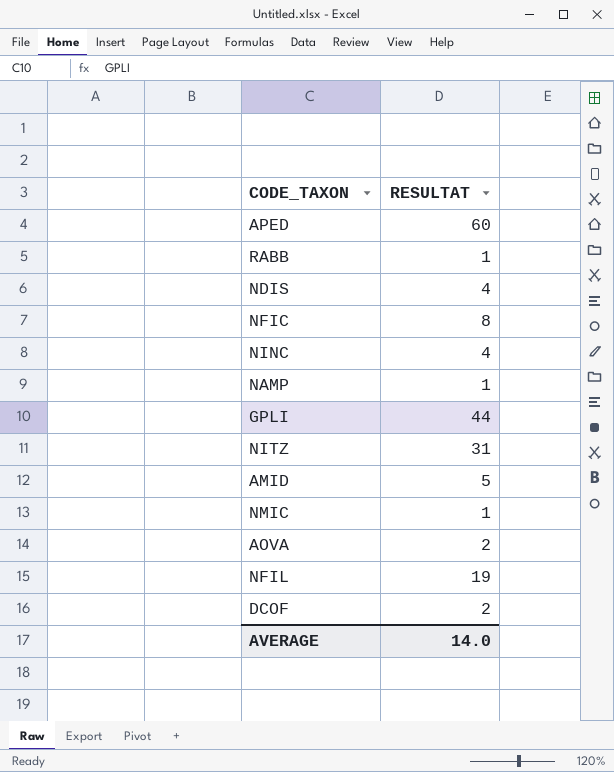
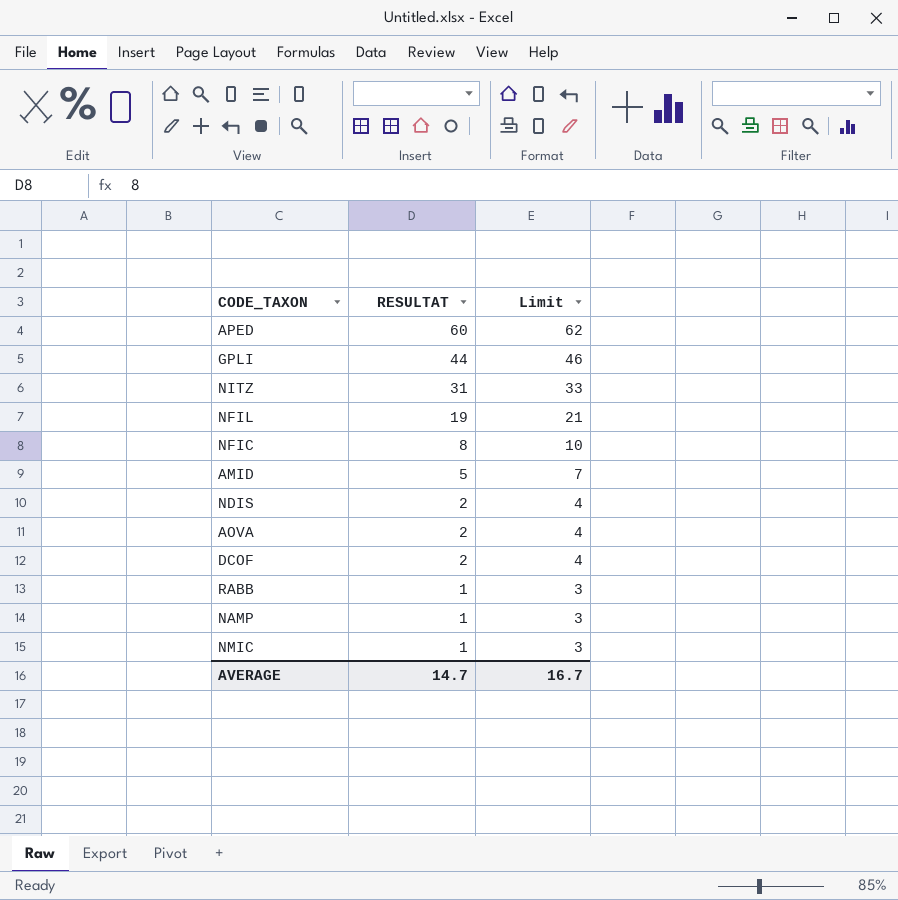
row order: none -> RESULTAT descending
column Limit | formula: none -> [RESULTAT] + 2
row NINC: 4 -> none
NDIS | RESULTAT: 4 -> 2
AVERAGE | RESULTAT: 14.0 -> 14.7

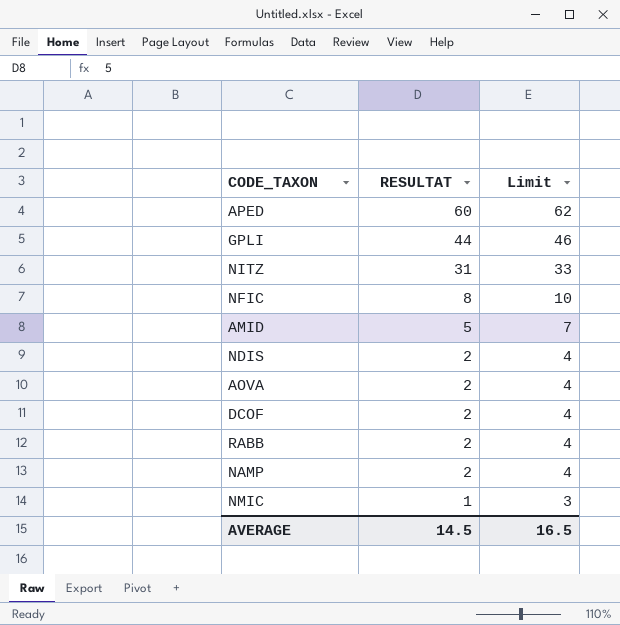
row NFIL: 19 | 21 -> none
RABB | RESULTAT: 1 -> 2
RABB | Limit: 3 -> 4
NAMP | RESULTAT: 1 -> 2
NAMP | Limit: 3 -> 4
AVERAGE | RESULTAT: 14.7 -> 14.5
AVERAGE | Limit: 16.7 -> 16.5

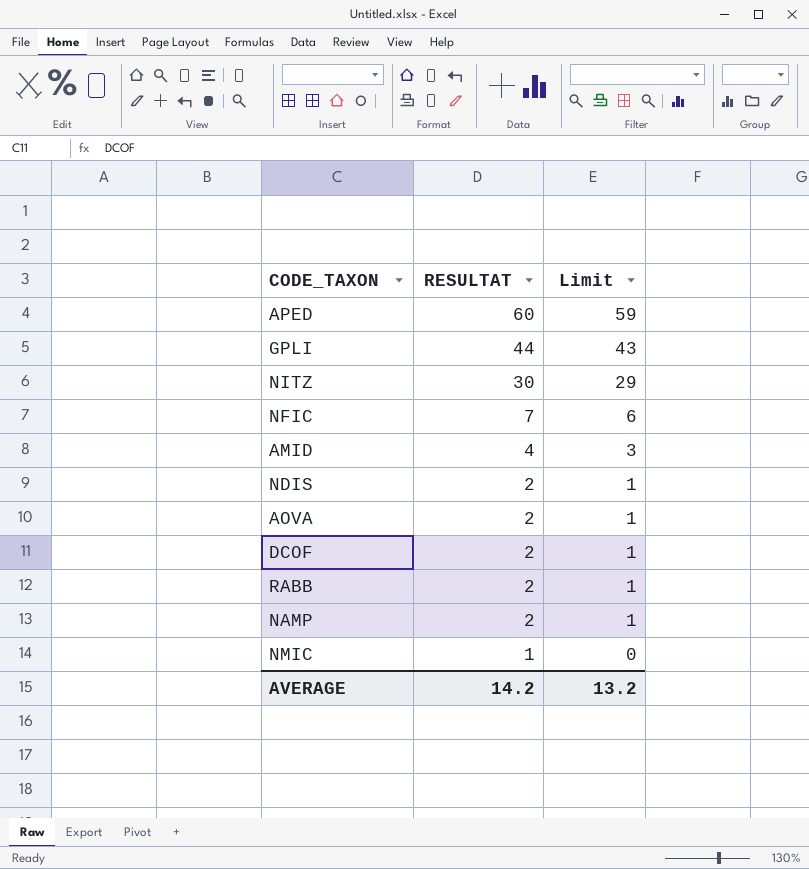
column Limit | formula: [RESULTAT] + 2 -> [RESULTAT] - 1
NITZ | RESULTAT: 31 -> 30
NFIC | RESULTAT: 8 -> 7
AMID | RESULTAT: 5 -> 4
AVERAGE | RESULTAT: 14.5 -> 14.2
AVERAGE | Limit: 16.5 -> 13.2

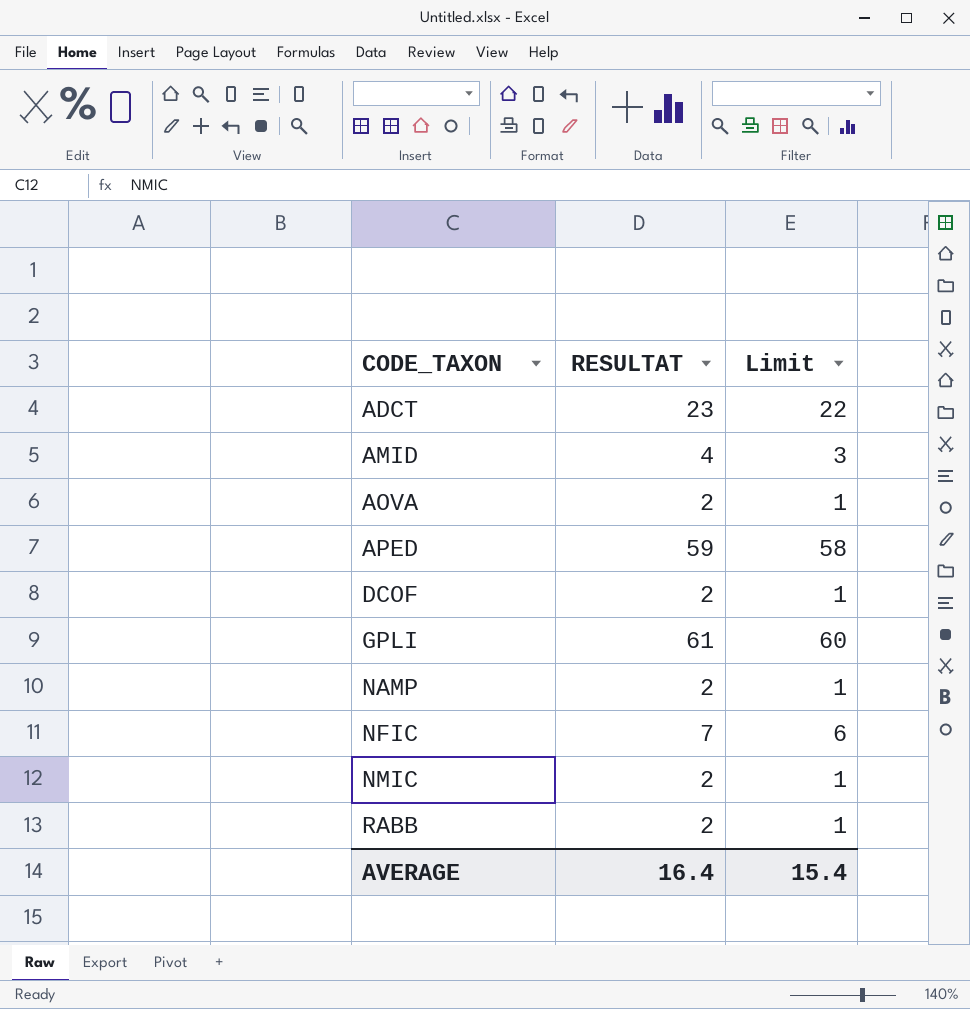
row order: RESULTAT descending -> CODE_TAXON ascending
row NITZ: 30 | 29 -> none
row NDIS: 2 | 1 -> none
row ADCT: none -> 23 | 22
APED | RESULTAT: 60 -> 59
APED | Limit: 59 -> 58
GPLI | RESULTAT: 44 -> 61
GPLI | Limit: 43 -> 60
NMIC | RESULTAT: 1 -> 2
NMIC | Limit: 0 -> 1
AVERAGE | RESULTAT: 14.2 -> 16.4
AVERAGE | Limit: 13.2 -> 15.4

